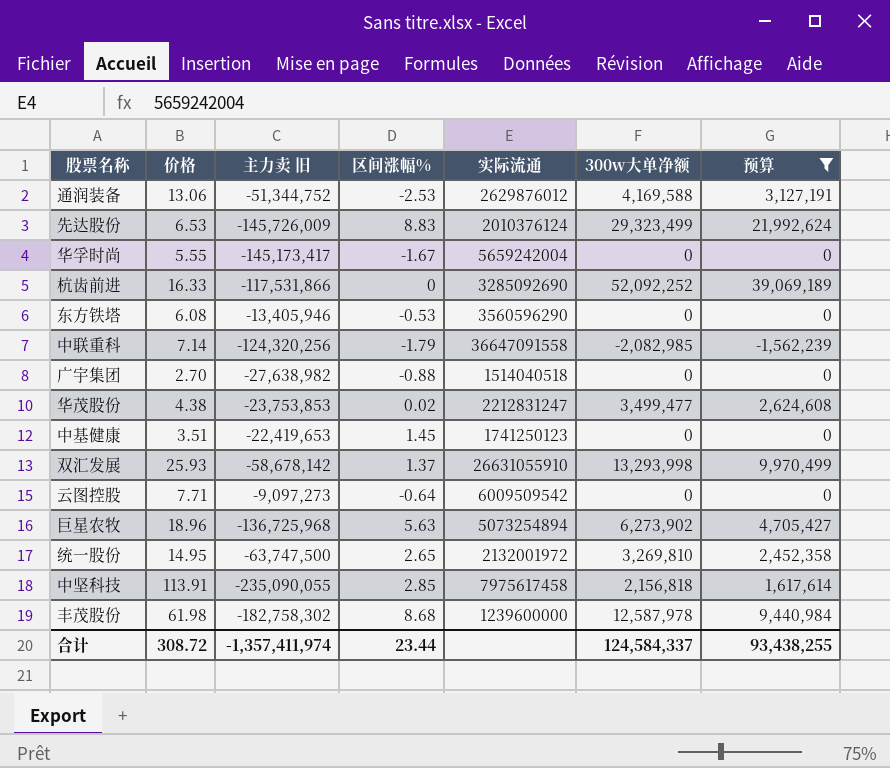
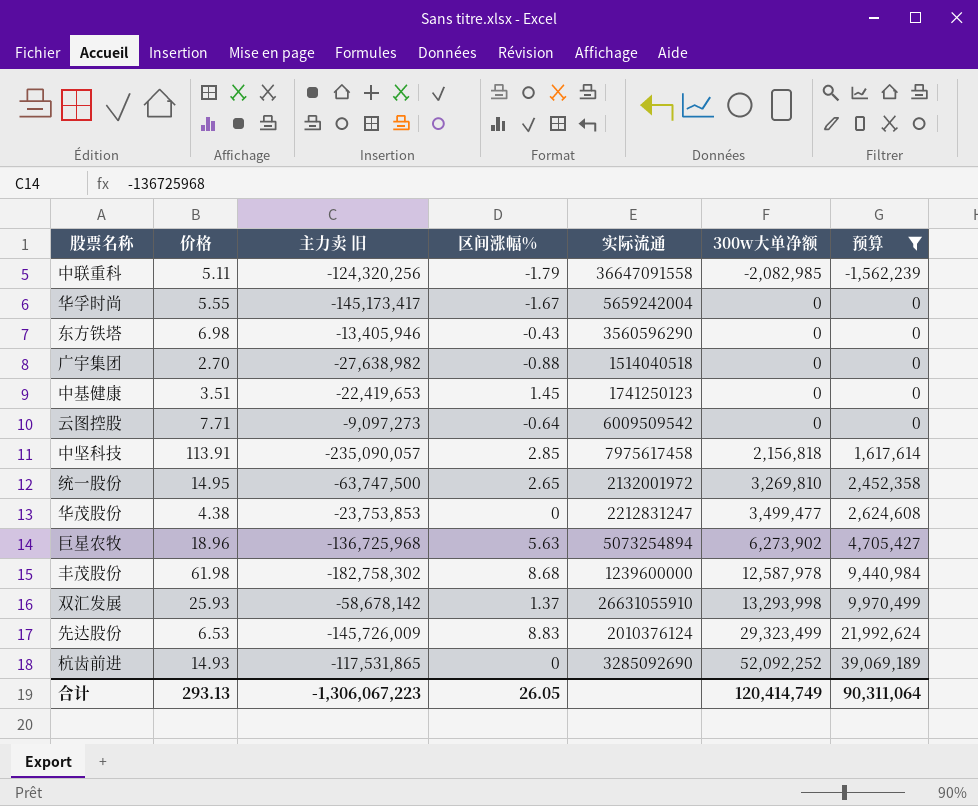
row order: none -> 300w大单净额 ascending
row 通润装备: 13.06 | -51,344,752 | -2.53 | 2629876012 | 4,169,588 | 3,127,191 -> none
中联重科 | 价格: 7.14 -> 5.11
东方铁塔 | 价格: 6.08 -> 6.98
东方铁塔 | 区间涨幅%: -0.53 -> -0.43
中坚科技 | 主力卖 旧: -235,090,055 -> -235,090,057
华茂股份 | 区间涨幅%: 0.02 -> 0
杭齿前进 | 价格: 16.33 -> 14.93
杭齿前进 | 主力卖 旧: -117,531,866 -> -117,531,865
合计 | 价格: 308.72 -> 293.13
合计 | 主力卖 旧: -1,357,411,974 -> -1,306,067,223
合计 | 区间涨幅%: 23.44 -> 26.05
合计 | 300w大单净额: 124,584,337 -> 120,414,749
合计 | 预算: 93,438,255 -> 90,311,064

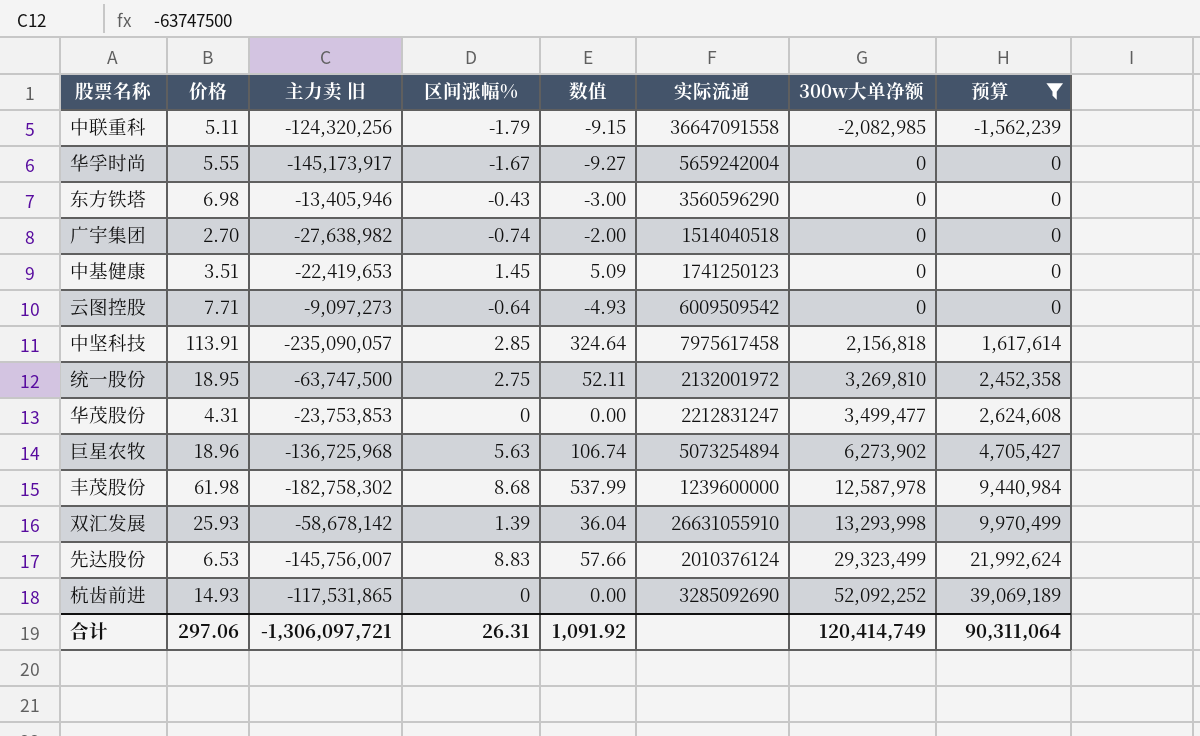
column 数值 | formula: none -> [价格] * [区间涨幅%]
华孚时尚 | 主力卖 旧: -145,173,417 -> -145,173,917
广宇集团 | 区间涨幅%: -0.88 -> -0.74
统一股份 | 价格: 14.95 -> 18.95
统一股份 | 区间涨幅%: 2.65 -> 2.75
华茂股份 | 价格: 4.38 -> 4.31
双汇发展 | 区间涨幅%: 1.37 -> 1.39
先达股份 | 主力卖 旧: -145,726,009 -> -145,756,007
合计 | 价格: 293.13 -> 297.06
合计 | 主力卖 旧: -1,306,067,223 -> -1,306,097,721
合计 | 区间涨幅%: 26.05 -> 26.31

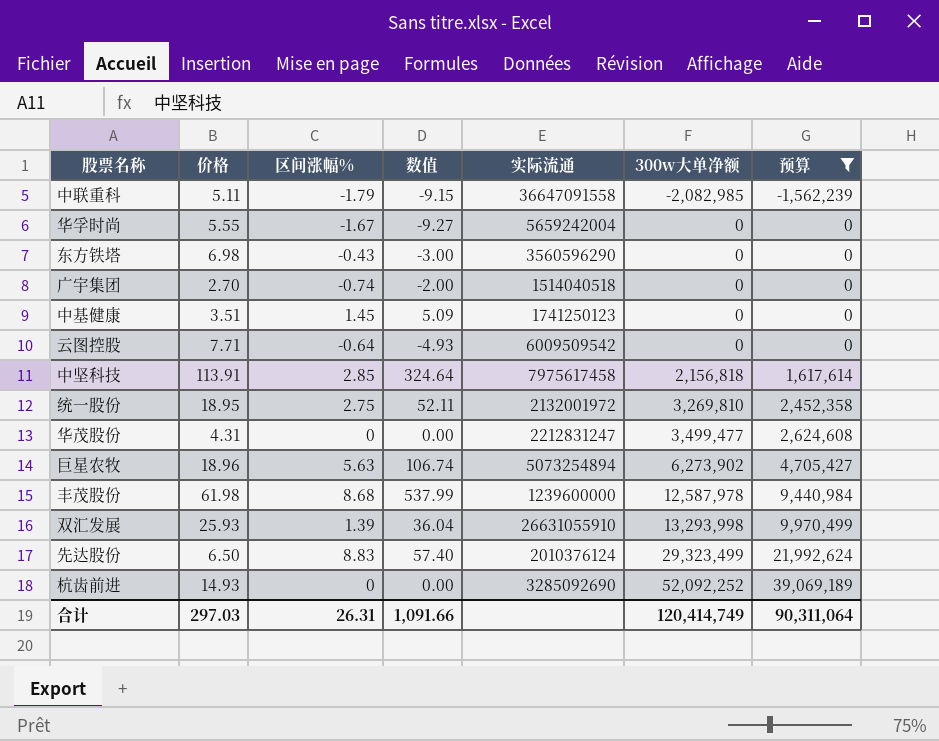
column 主力卖 旧 | position: 3 -> none
先达股份 | 价格: 6.53 -> 6.50
先达股份 | 数值: 57.66 -> 57.40
合计 | 价格: 297.06 -> 297.03
合计 | 数值: 1,091.92 -> 1,091.66

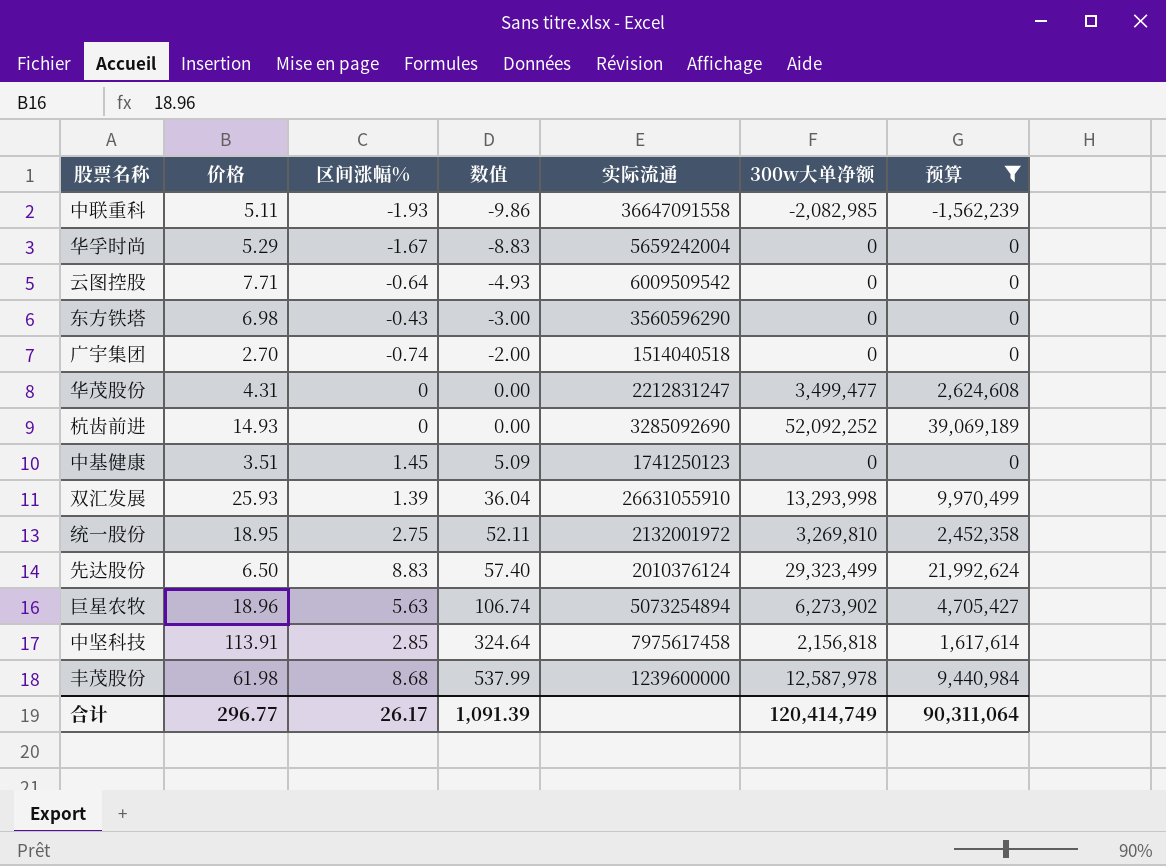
row order: 300w大单净额 ascending -> 数值 ascending
中联重科 | 区间涨幅%: -1.79 -> -1.93
中联重科 | 数值: -9.15 -> -9.86
华孚时尚 | 价格: 5.55 -> 5.29
华孚时尚 | 数值: -9.27 -> -8.83
合计 | 价格: 297.03 -> 296.77
合计 | 区间涨幅%: 26.31 -> 26.17
合计 | 数值: 1,091.66 -> 1,091.39

